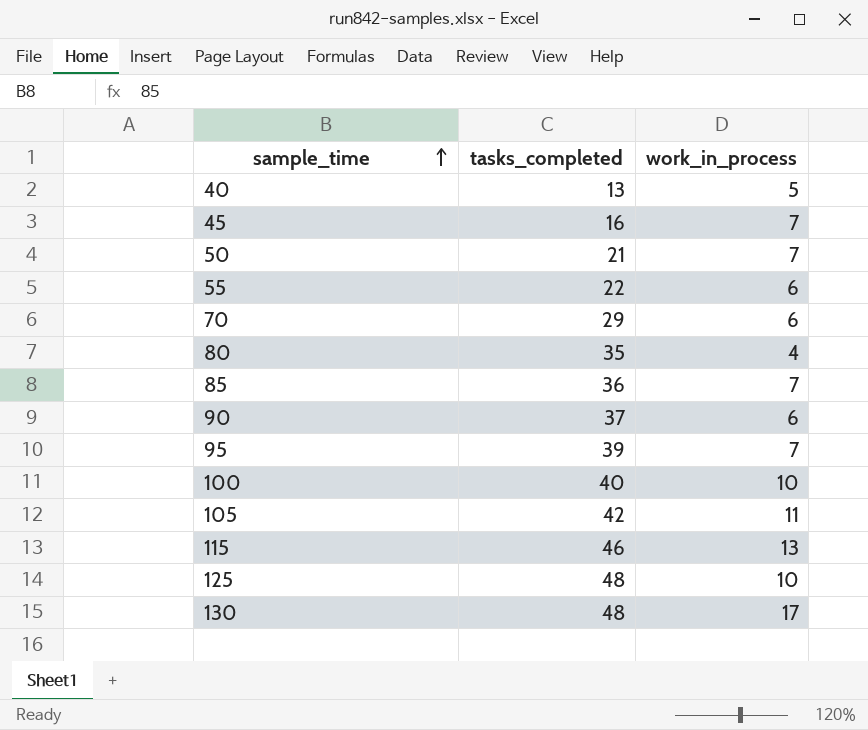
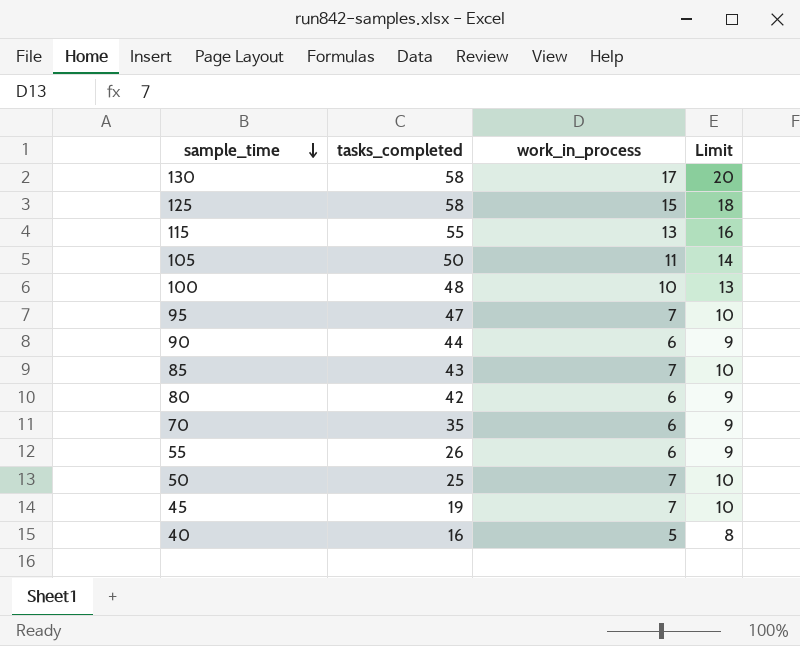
row order: sample_time ascending -> sample_time descending
column Limit | formula: none -> [work_in_process] + 3
130 | tasks_completed: 48 -> 58
125 | tasks_completed: 48 -> 58
125 | work_in_process: 10 -> 15
115 | tasks_completed: 46 -> 55
105 | tasks_completed: 42 -> 50
100 | tasks_completed: 40 -> 48
95 | tasks_completed: 39 -> 47
90 | tasks_completed: 37 -> 44
85 | tasks_completed: 36 -> 43
80 | tasks_completed: 35 -> 42
80 | work_in_process: 4 -> 6
70 | tasks_completed: 29 -> 35
55 | tasks_completed: 22 -> 26
50 | tasks_completed: 21 -> 25
45 | tasks_completed: 16 -> 19
40 | tasks_completed: 13 -> 16

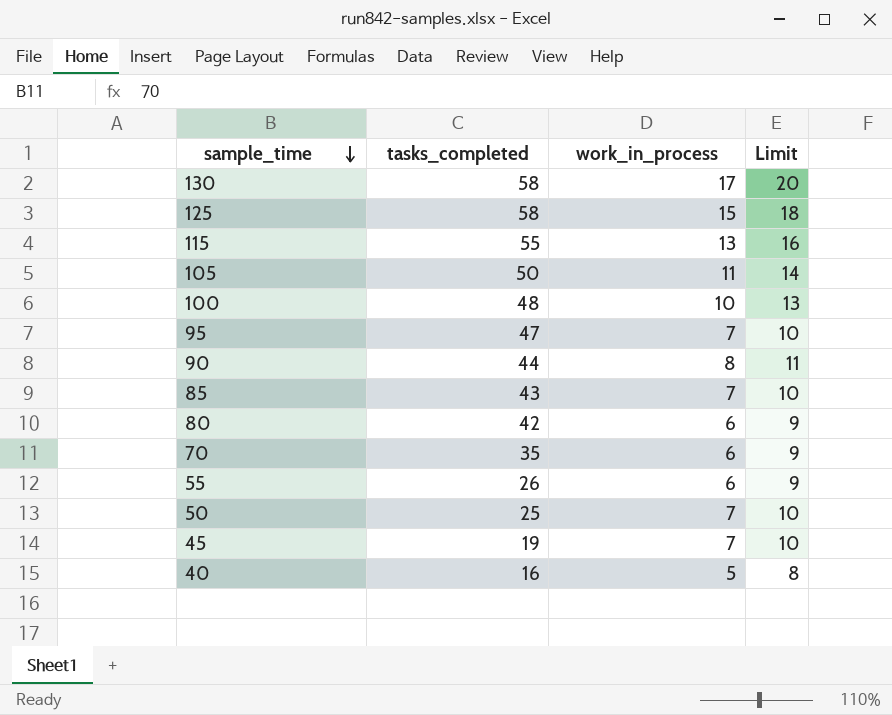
90 | work_in_process: 6 -> 8
90 | Limit: 9 -> 11

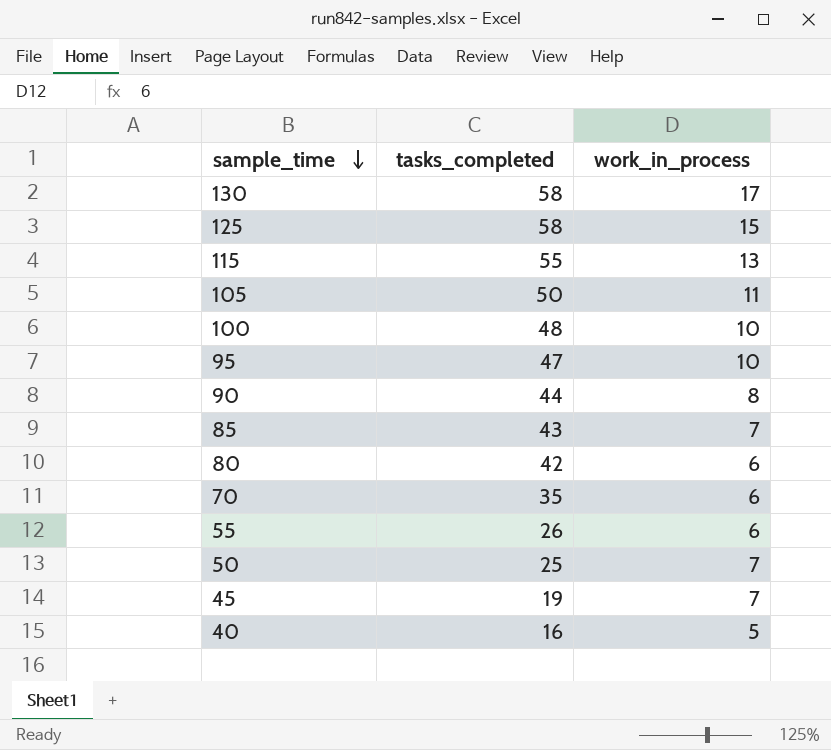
column Limit | formula: [work_in_process] + 3 -> none
95 | work_in_process: 7 -> 10

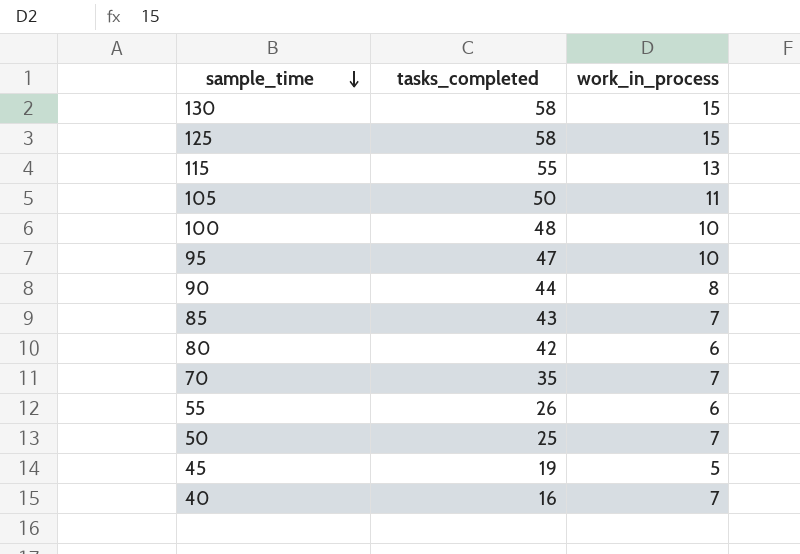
130 | work_in_process: 17 -> 15
70 | work_in_process: 6 -> 7
45 | work_in_process: 7 -> 5
40 | work_in_process: 5 -> 7

